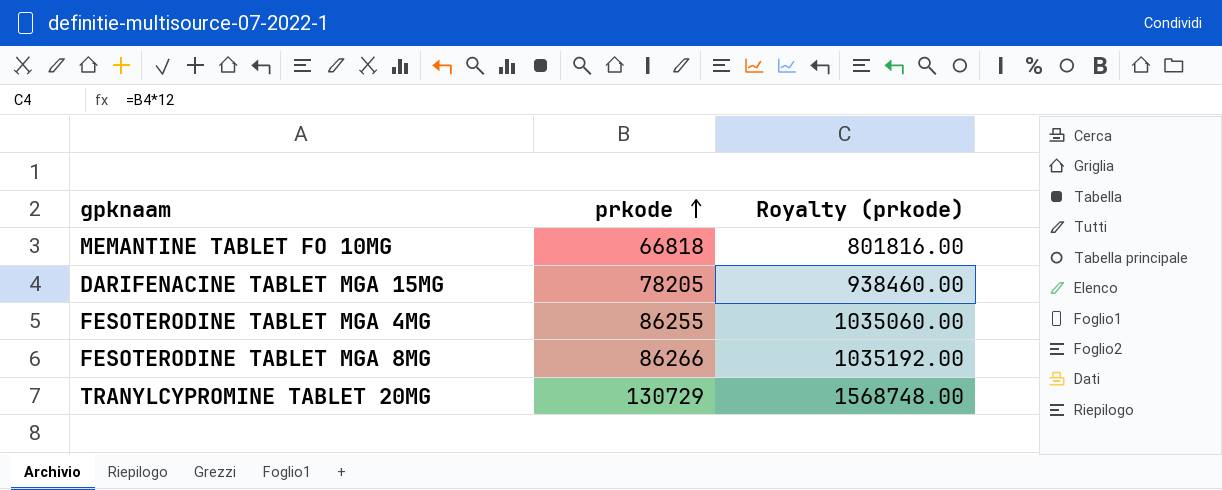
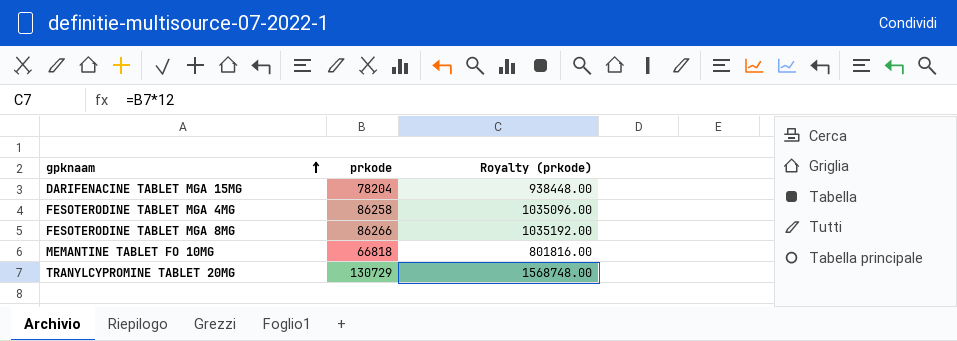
row order: prkode ascending -> gpknaam ascending
DARIFENACINE TABLET MGA 15MG | prkode: 78205 -> 78204
DARIFENACINE TABLET MGA 15MG | Royalty (prkode): 938460.00 -> 938448.00
FESOTERODINE TABLET MGA 4MG | prkode: 86255 -> 86258
FESOTERODINE TABLET MGA 4MG | Royalty (prkode): 1035060.00 -> 1035096.00

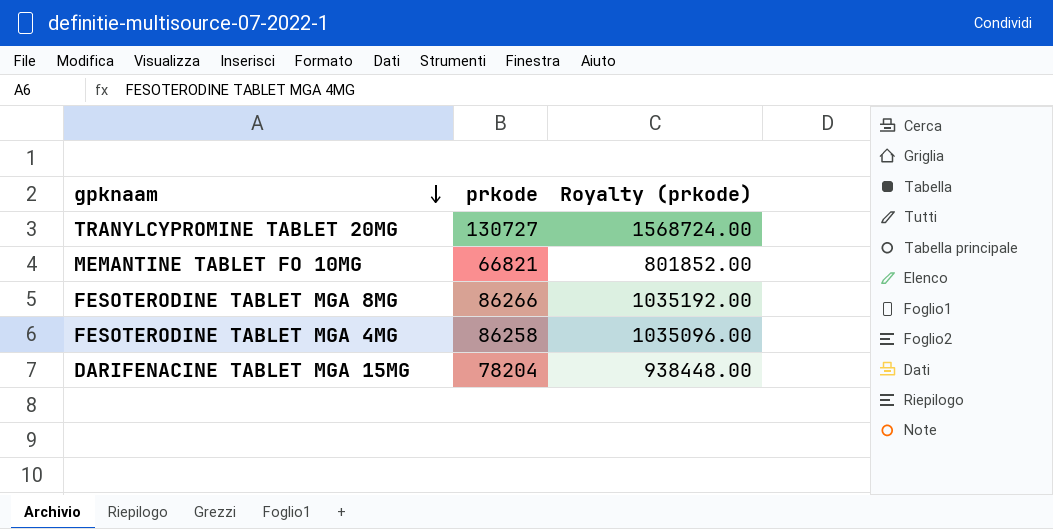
row order: gpknaam ascending -> gpknaam descending
TRANYLCYPROMINE TABLET 20MG | prkode: 130729 -> 130727
TRANYLCYPROMINE TABLET 20MG | Royalty (prkode): 1568748.00 -> 1568724.00
MEMANTINE TABLET FO 10MG | prkode: 66818 -> 66821
MEMANTINE TABLET FO 10MG | Royalty (prkode): 801816.00 -> 801852.00

